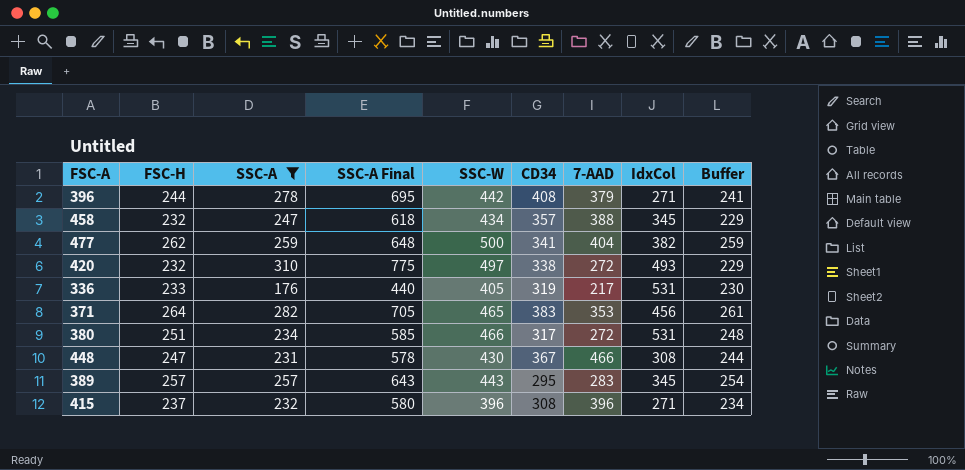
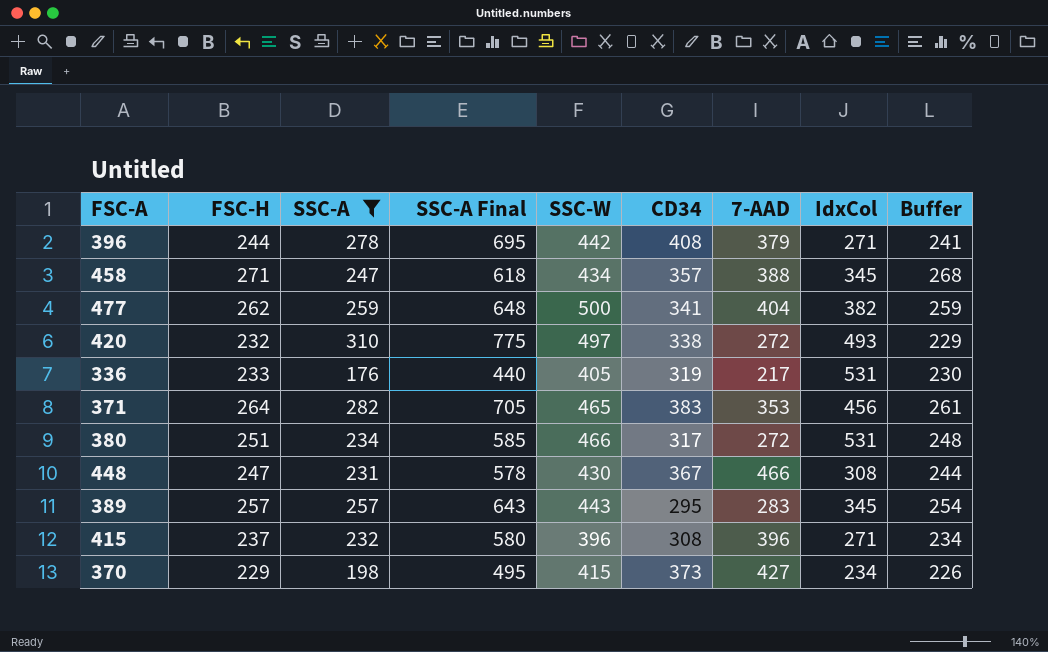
458 | FSC-H: 232 -> 271
458 | Buffer: 229 -> 268
row 370: none -> 229 | 198 | 495 | 415 | 373 | 427 | 234 | 226

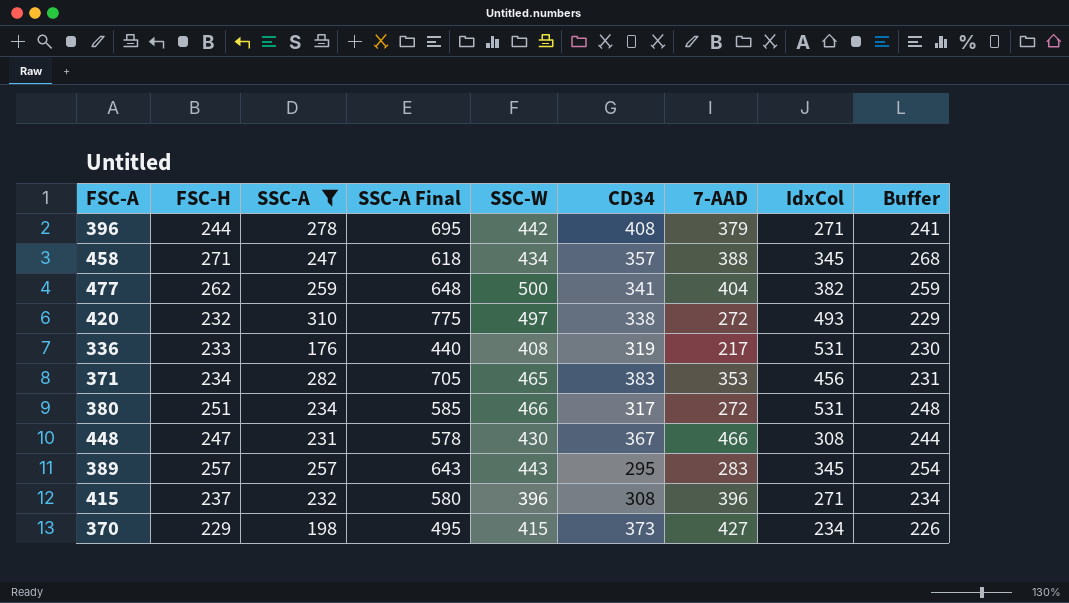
336 | SSC-W: 405 -> 408
371 | FSC-H: 264 -> 234
371 | Buffer: 261 -> 231

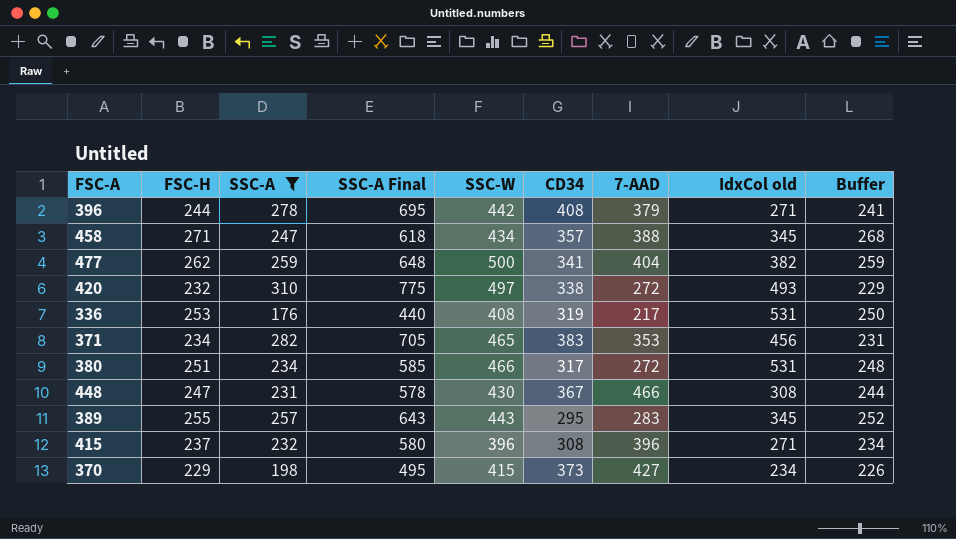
column name: IdxCol -> IdxCol old
336 | FSC-H: 233 -> 253
336 | Buffer: 230 -> 250
389 | FSC-H: 257 -> 255
389 | Buffer: 254 -> 252

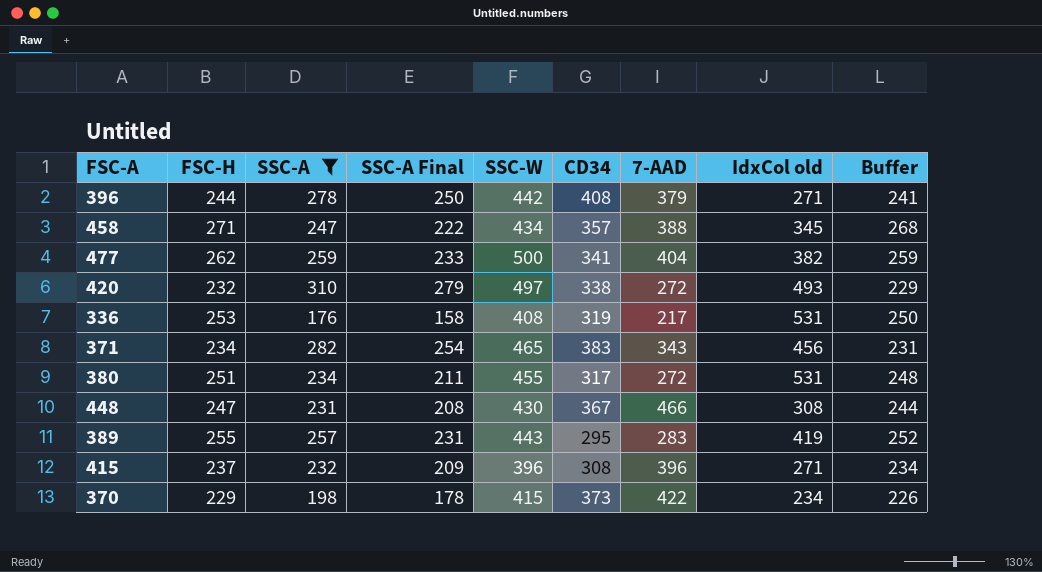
column SSC-A Final | formula: [SSC-A] * 2.5 -> [SSC-A] * 0.9
371 | 7-AAD: 353 -> 343
380 | SSC-W: 466 -> 455
389 | IdxCol old: 345 -> 419
370 | 7-AAD: 427 -> 422

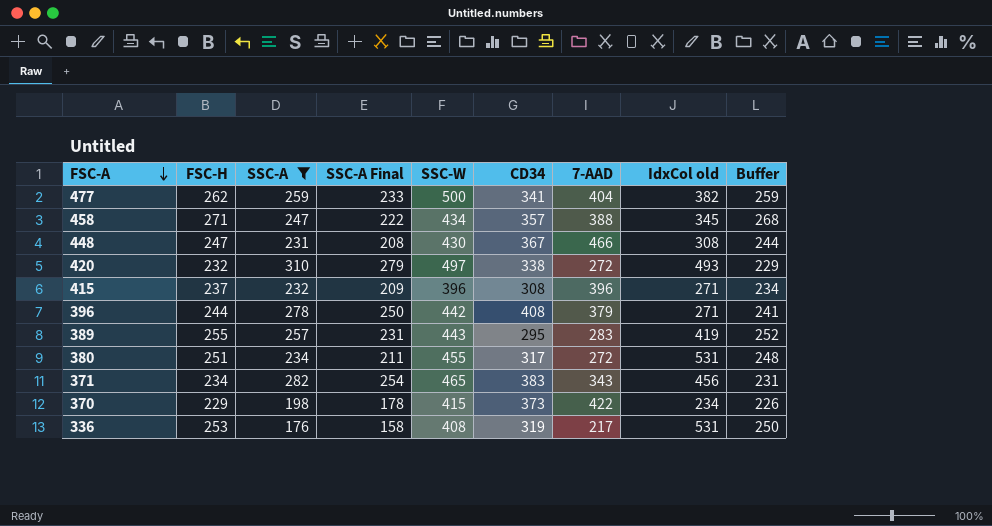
row order: none -> FSC-A descending

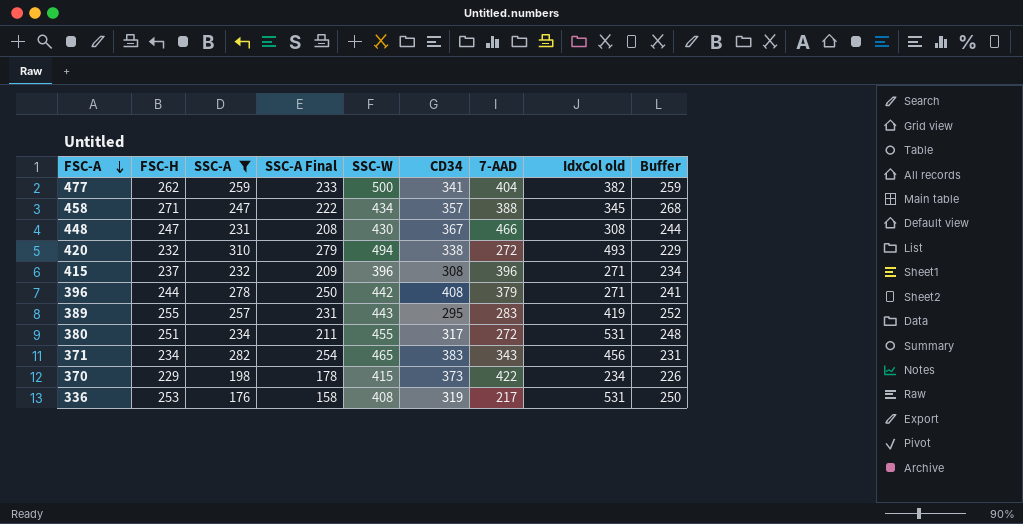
420 | SSC-W: 497 -> 494

